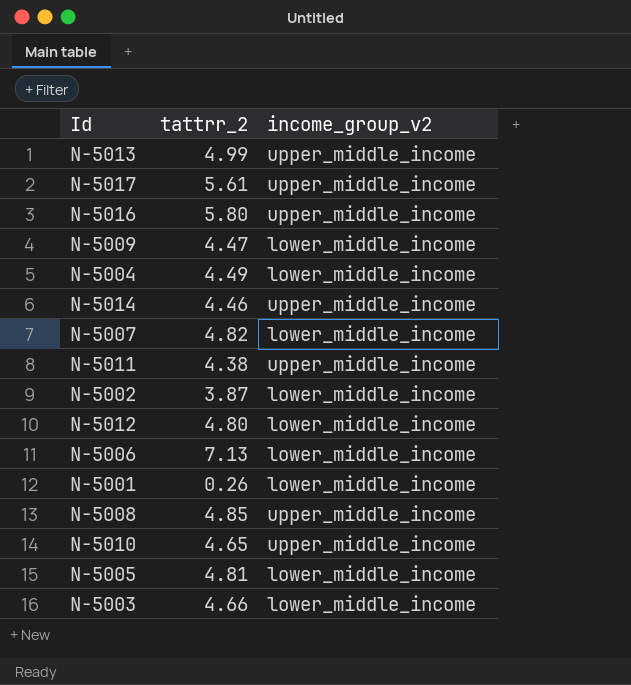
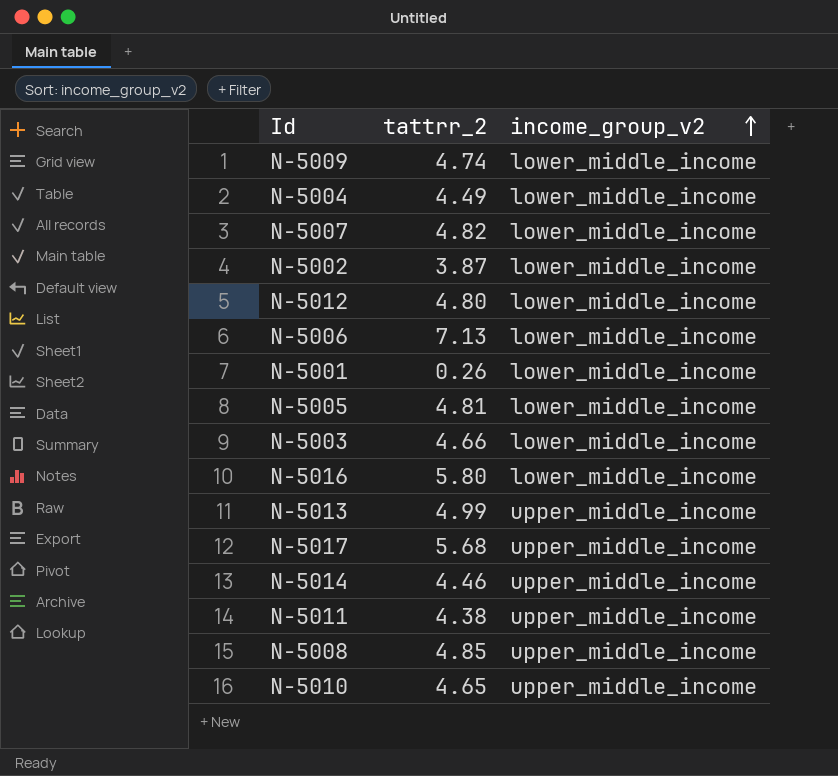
row order: none -> income_group_v2 ascending
N-5009 | tattrr_2: 4.47 -> 4.74
N-5016 | income_group_v2: upper_middle_income -> lower_middle_income
N-5017 | tattrr_2: 5.61 -> 5.68

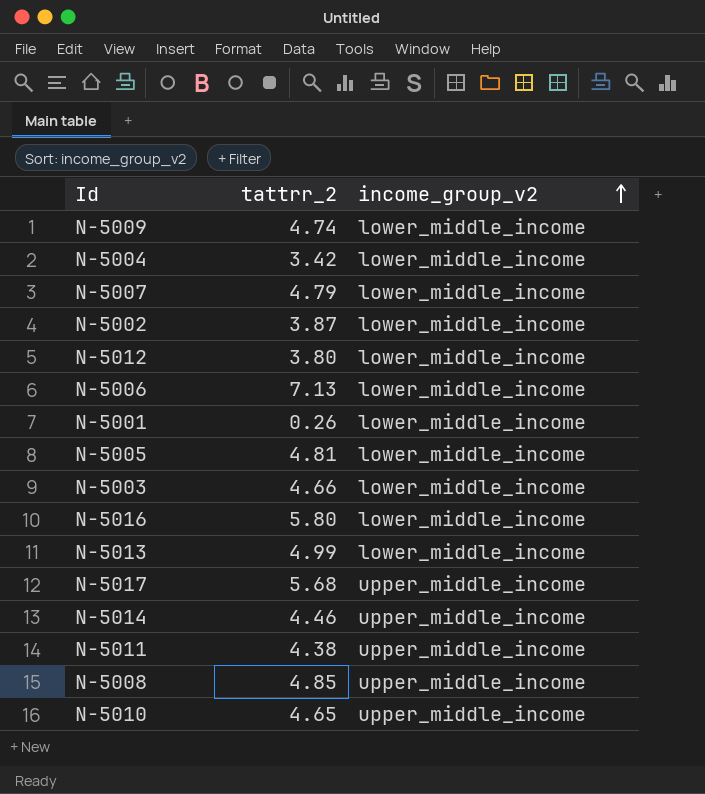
N-5004 | tattrr_2: 4.49 -> 3.42
N-5007 | tattrr_2: 4.82 -> 4.79
N-5012 | tattrr_2: 4.80 -> 3.80
N-5013 | income_group_v2: upper_middle_income -> lower_middle_income

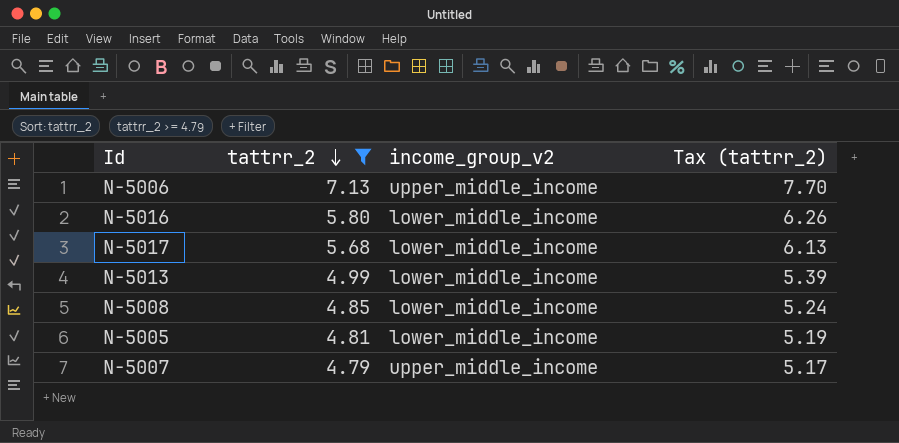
filter: none -> tattrr_2 >= 4.79
row order: income_group_v2 ascending -> tattrr_2 descending
column Tax (tattrr_2) | formula: none -> [tattrr_2] * 1.08
N-5006 | income_group_v2: lower_middle_income -> upper_middle_income
N-5017 | income_group_v2: upper_middle_income -> lower_middle_income
N-5008 | income_group_v2: upper_middle_income -> lower_middle_income
N-5007 | income_group_v2: lower_middle_income -> upper_middle_income

